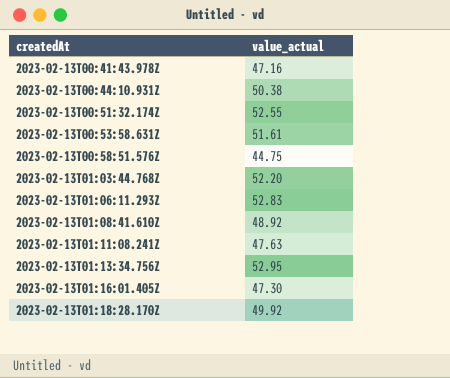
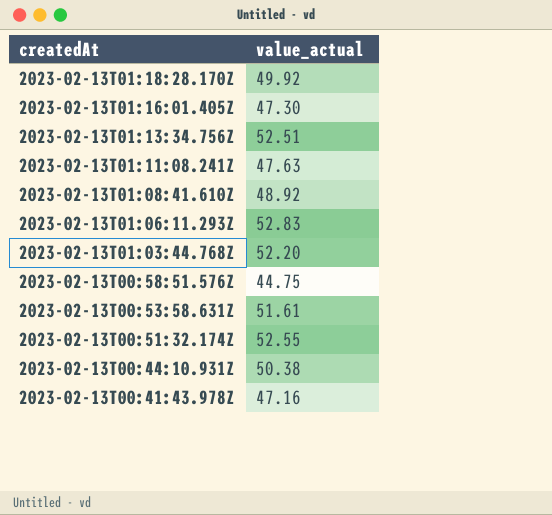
row order: createdAt ascending -> createdAt descending
2023-02-13T01:13:34.756Z | value_actual: 52.95 -> 52.51

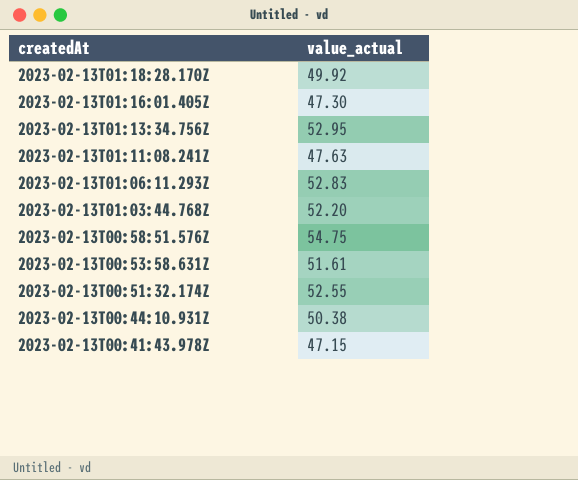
row 2023-02-13T01:08:41.610Z: 48.92 -> none
2023-02-13T01:13:34.756Z | value_actual: 52.51 -> 52.95
2023-02-13T00:58:51.576Z | value_actual: 44.75 -> 54.75
2023-02-13T00:41:43.978Z | value_actual: 47.16 -> 47.15

